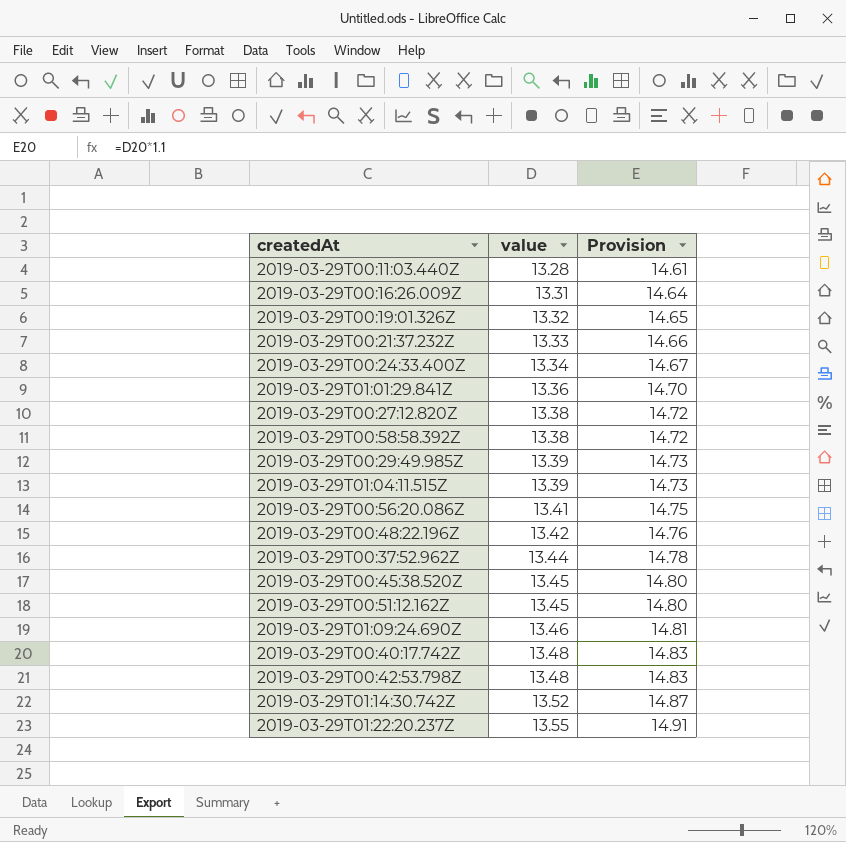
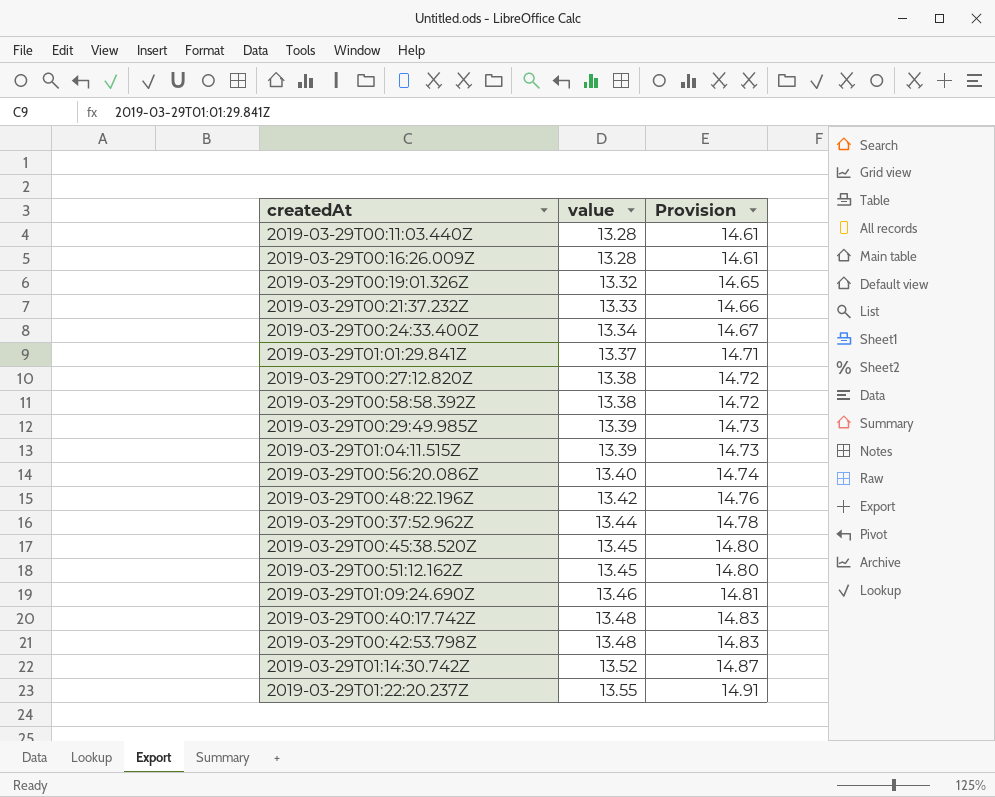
2019-03-29T00:16:26.009Z | value: 13.31 -> 13.28
2019-03-29T00:16:26.009Z | Provision: 14.64 -> 14.61
2019-03-29T01:01:29.841Z | value: 13.36 -> 13.37
2019-03-29T01:01:29.841Z | Provision: 14.70 -> 14.71
2019-03-29T00:56:20.086Z | value: 13.41 -> 13.40
2019-03-29T00:56:20.086Z | Provision: 14.75 -> 14.74

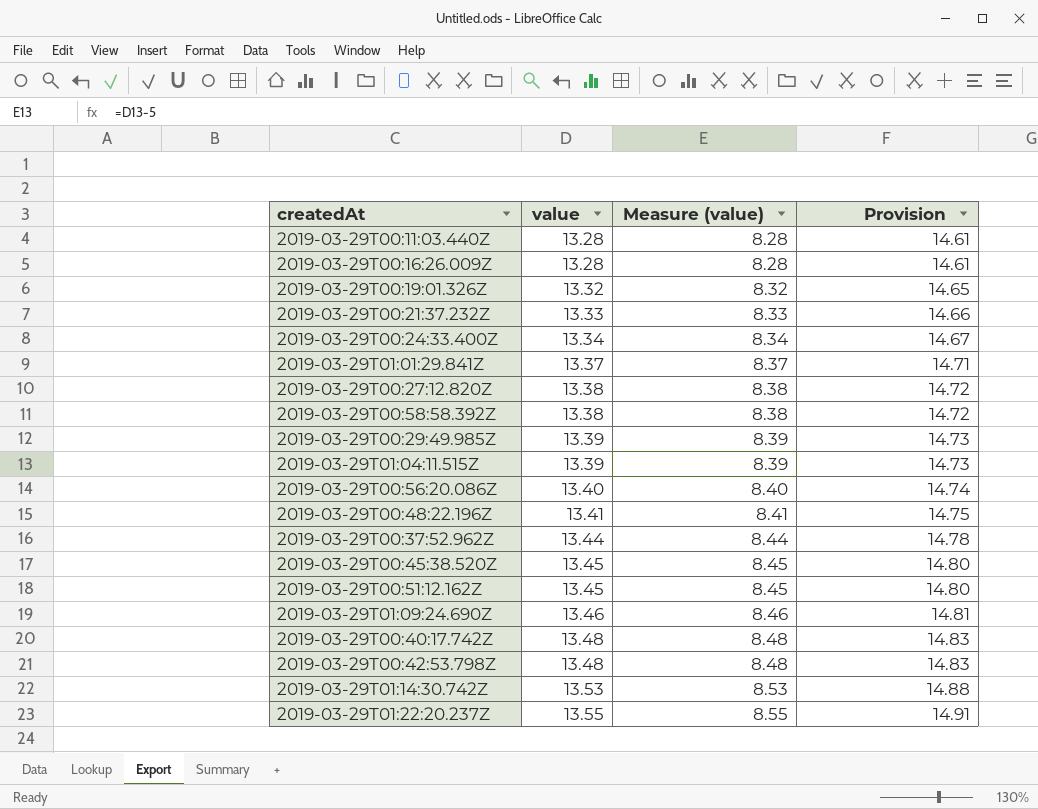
column Measure (value) | formula: none -> [value] - 5
2019-03-29T00:48:22.196Z | value: 13.42 -> 13.41
2019-03-29T00:48:22.196Z | Provision: 14.76 -> 14.75
2019-03-29T01:14:30.742Z | value: 13.52 -> 13.53
2019-03-29T01:14:30.742Z | Provision: 14.87 -> 14.88

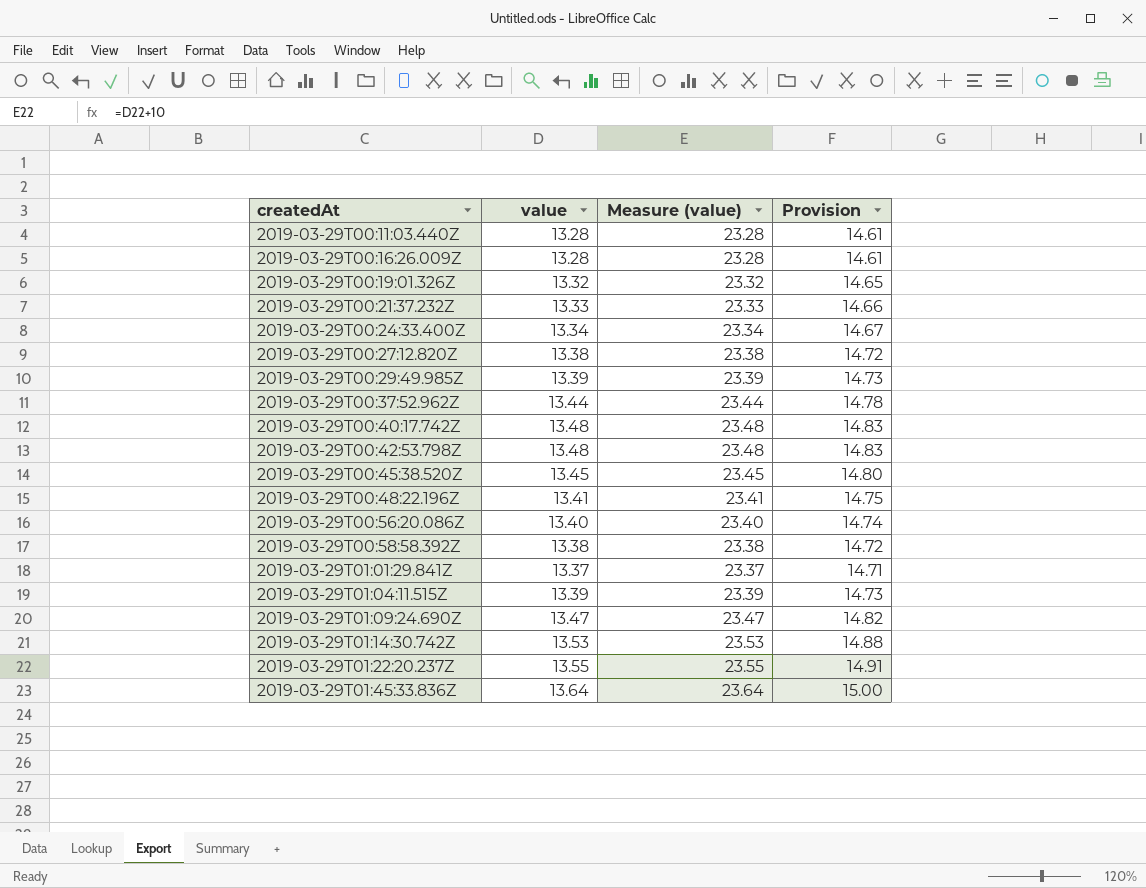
row order: value ascending -> createdAt ascending
column Measure (value) | formula: [value] - 5 -> [value] + 10
row 2019-03-29T00:51:12.162Z: 13.45 | 8.45 | 14.80 -> none
2019-03-29T01:09:24.690Z | value: 13.46 -> 13.47
2019-03-29T01:09:24.690Z | Provision: 14.81 -> 14.82
row 2019-03-29T01:45:33.836Z: none -> 13.64 | 23.64 | 15.00

